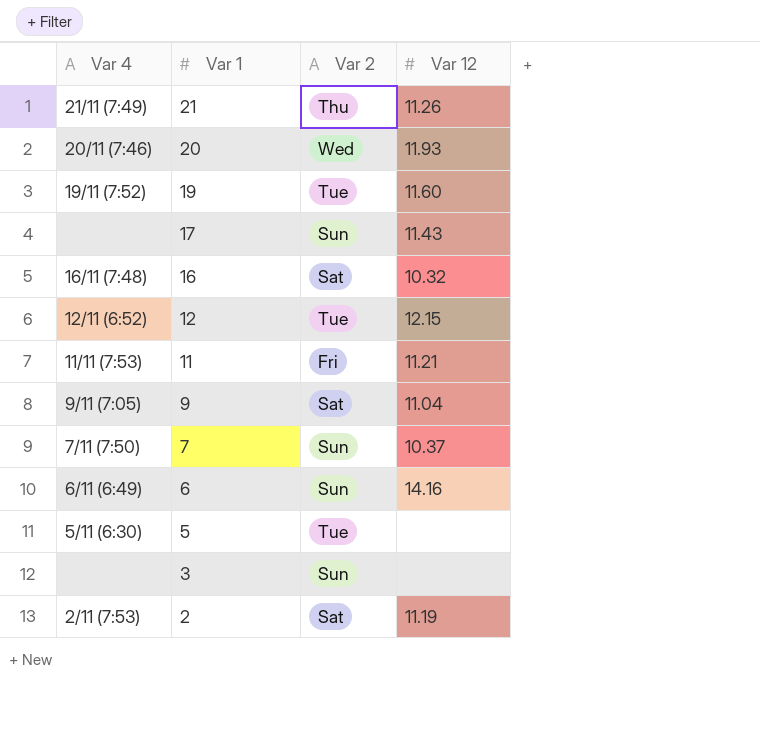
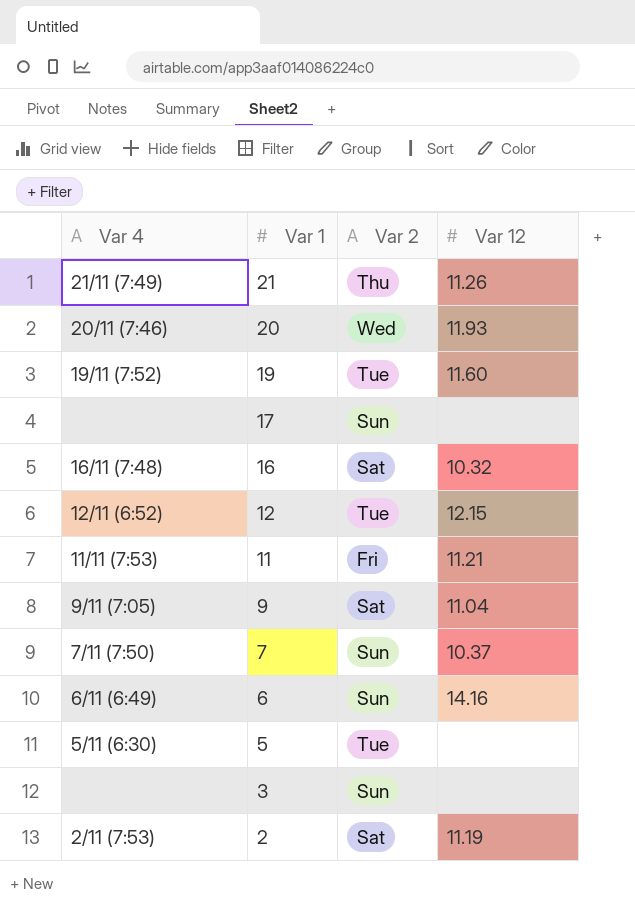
17 | Var 12: 11.43 -> none

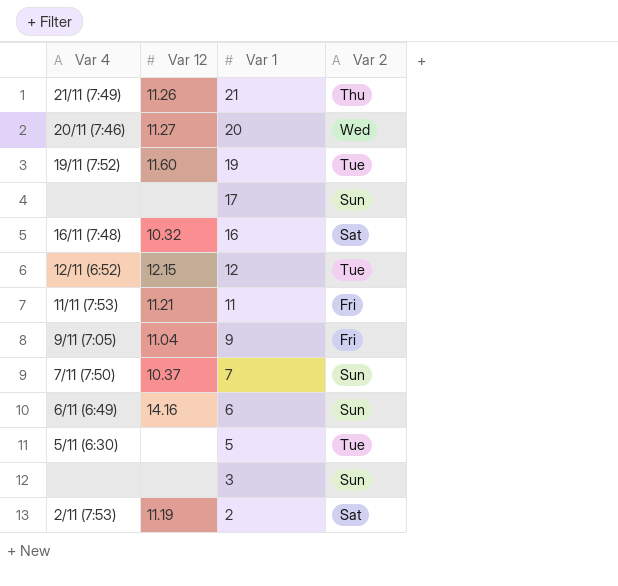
column Var 12 | position: 4 -> 2
20 | Var 12: 11.93 -> 11.27
9 | Var 2: Sat -> Fri

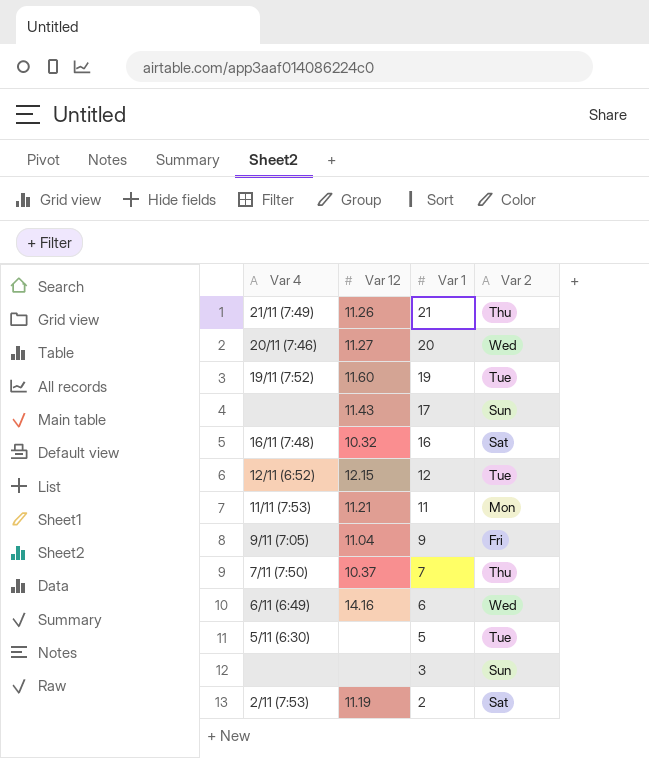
17 | Var 12: none -> 11.43
11 | Var 2: Fri -> Mon
7 | Var 2: Sun -> Thu
6 | Var 2: Sun -> Wed

